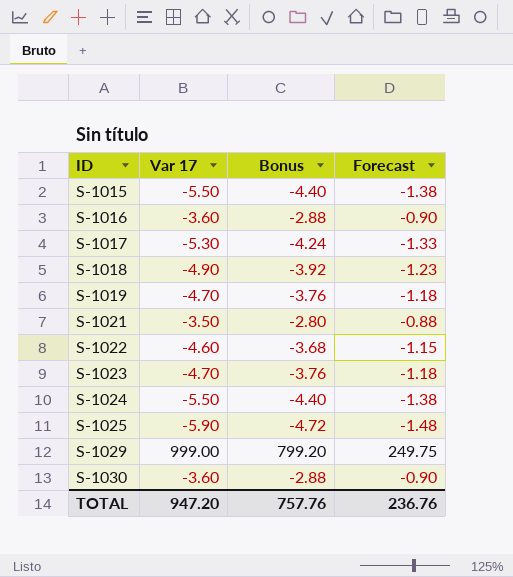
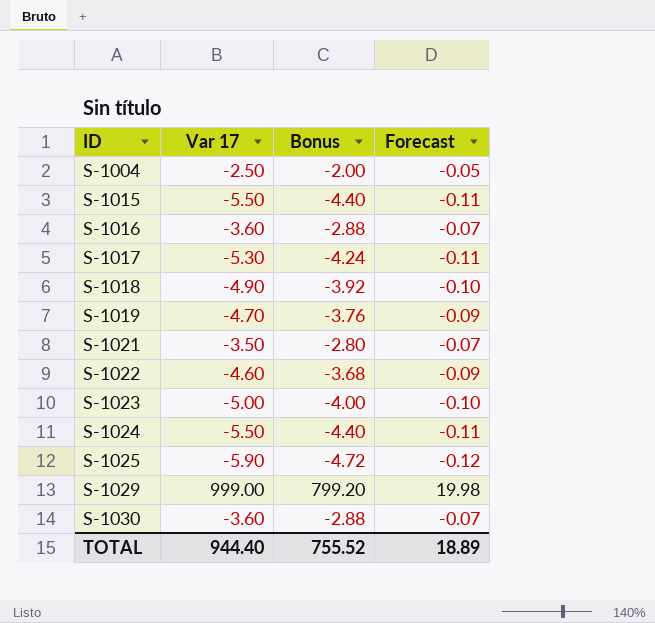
column Forecast | formula: [Var 17] * 0.25 -> [Var 17] * 0.02
row S-1004: none -> -2.50 | -2.00 | -0.05
S-1023 | Var 17: -4.70 -> -5.00
S-1023 | Bonus: -3.76 -> -4.00
TOTAL | Var 17: 947.20 -> 944.40
TOTAL | Bonus: 757.76 -> 755.52
TOTAL | Forecast: 236.76 -> 18.89

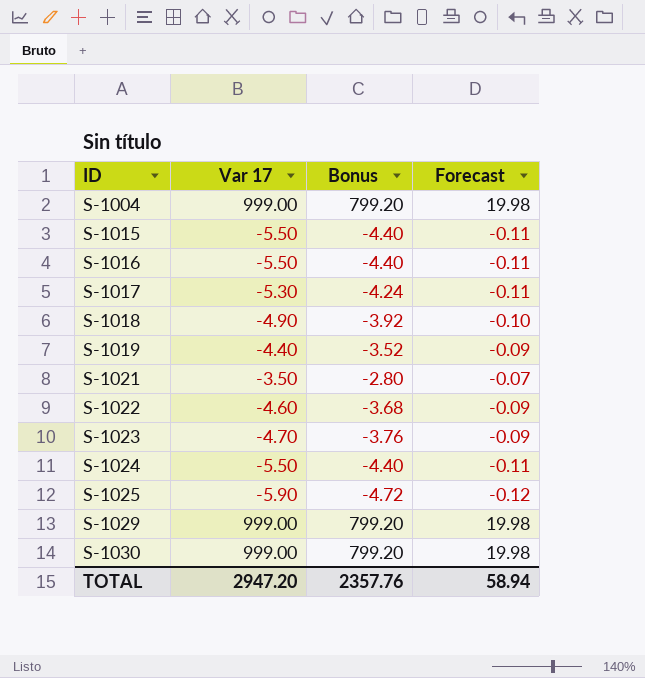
S-1004 | Var 17: -2.50 -> 999.00
S-1004 | Bonus: -2.00 -> 799.20
S-1004 | Forecast: -0.05 -> 19.98
S-1016 | Var 17: -3.60 -> -5.50
S-1016 | Bonus: -2.88 -> -4.40
S-1016 | Forecast: -0.07 -> -0.11
S-1019 | Var 17: -4.70 -> -4.40
S-1019 | Bonus: -3.76 -> -3.52
S-1023 | Var 17: -5.00 -> -4.70
S-1023 | Bonus: -4.00 -> -3.76
S-1023 | Forecast: -0.10 -> -0.09
S-1030 | Var 17: -3.60 -> 999.00
S-1030 | Bonus: -2.88 -> 799.20
S-1030 | Forecast: -0.07 -> 19.98
TOTAL | Var 17: 944.40 -> 2947.20
TOTAL | Bonus: 755.52 -> 2357.76
TOTAL | Forecast: 18.89 -> 58.94

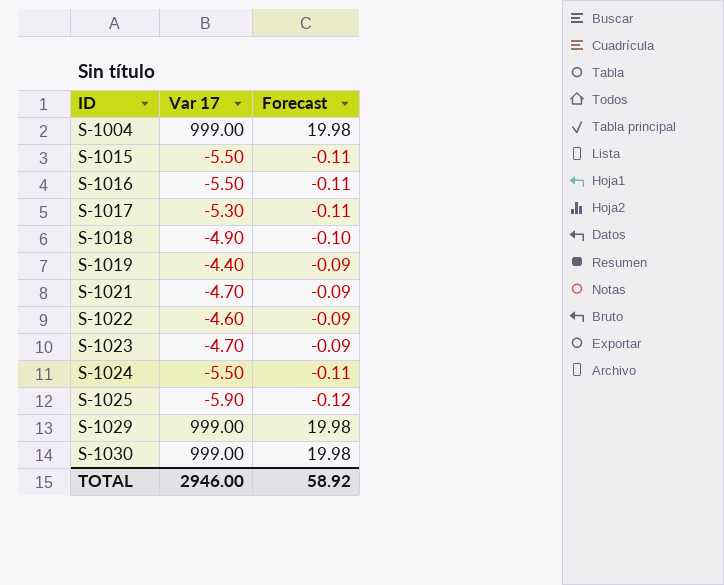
column Bonus | formula: [Var 17] * 0.8 -> none
S-1021 | Var 17: -3.50 -> -4.70
S-1021 | Forecast: -0.07 -> -0.09
TOTAL | Var 17: 2947.20 -> 2946.00
TOTAL | Forecast: 58.94 -> 58.92

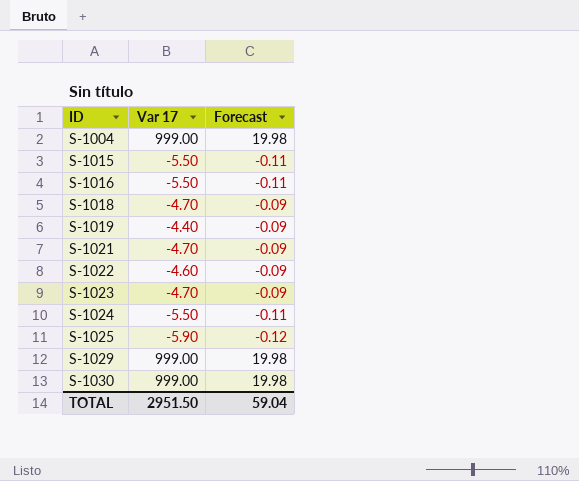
row S-1017: -5.30 | -0.11 -> none
S-1018 | Var 17: -4.90 -> -4.70
S-1018 | Forecast: -0.10 -> -0.09
TOTAL | Var 17: 2946.00 -> 2951.50
TOTAL | Forecast: 58.92 -> 59.04

